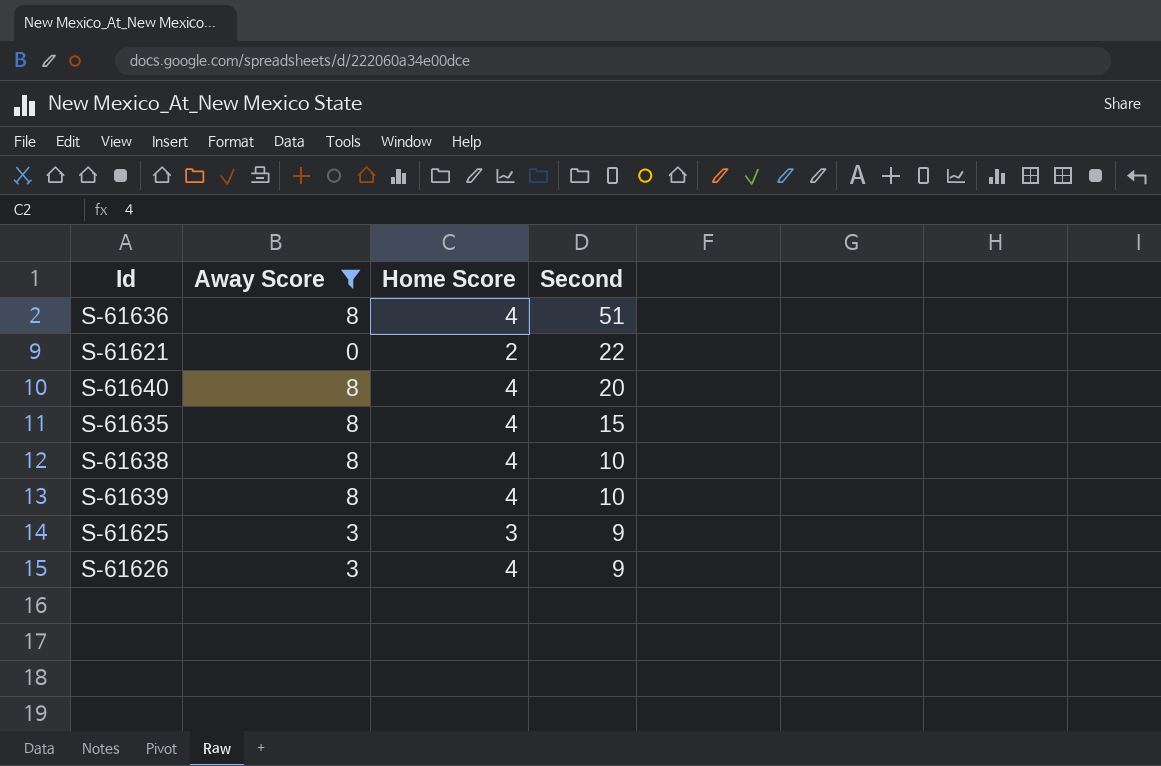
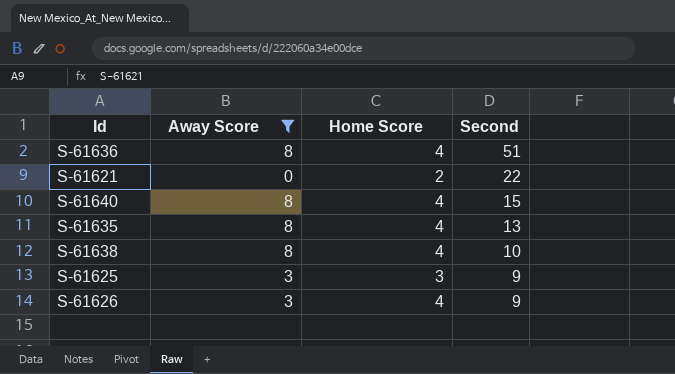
row S-61639: 8 | 4 | 10 -> none
S-61640 | Second: 20 -> 15
S-61635 | Second: 15 -> 13

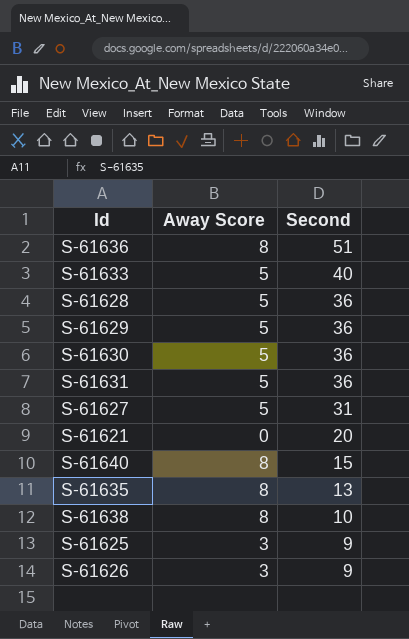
filter: Away Score != 5 -> none
column Home Score | position: 3 -> none
S-61621 | Second: 22 -> 20

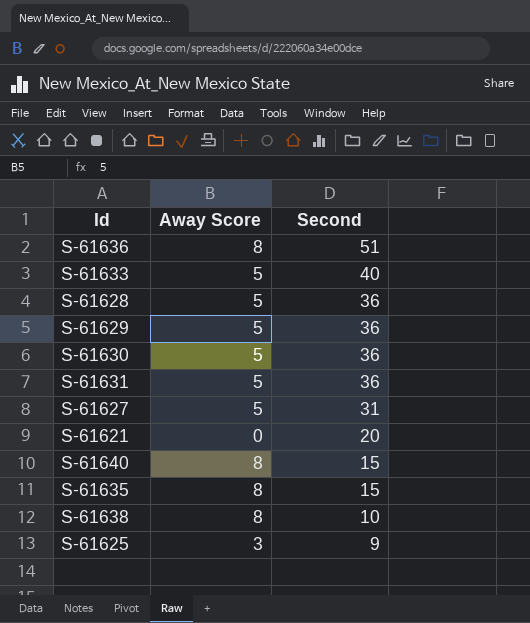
row S-61626: 3 | 9 -> none
S-61635 | Second: 13 -> 15

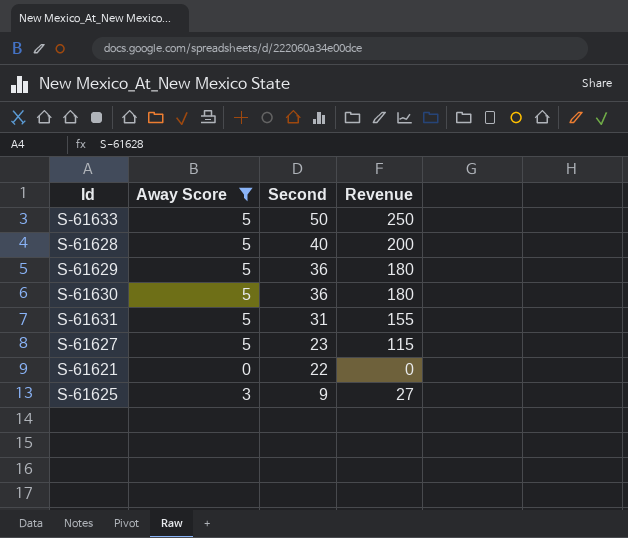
filter: none -> Away Score != 8
column Revenue | formula: none -> [Away Score] * [Second]
S-61633 | Second: 40 -> 50
S-61628 | Second: 36 -> 40
S-61631 | Second: 36 -> 31
S-61627 | Second: 31 -> 23
S-61621 | Second: 20 -> 22

